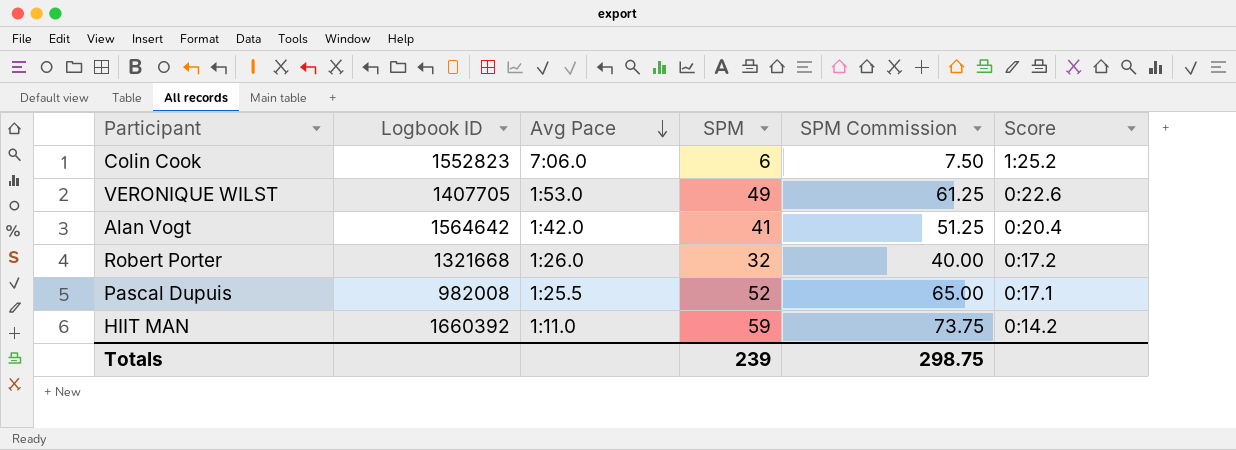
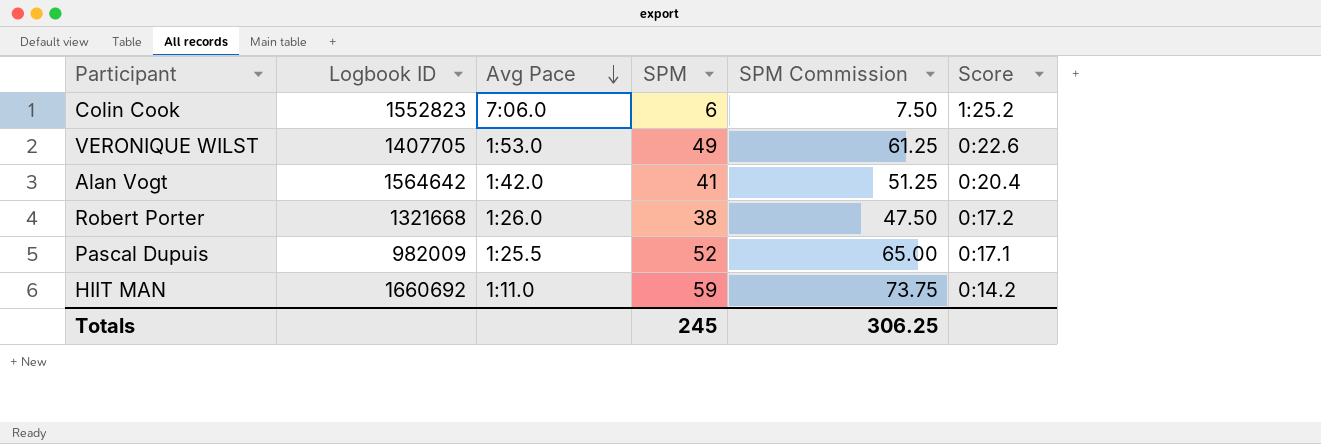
Robert Porter | SPM: 32 -> 38
Robert Porter | SPM Commission: 40.00 -> 47.50
Pascal Dupuis | Logbook ID: 982008 -> 982009
HIIT MAN | Logbook ID: 1660392 -> 1660692
Totals | SPM: 239 -> 245
Totals | SPM Commission: 298.75 -> 306.25

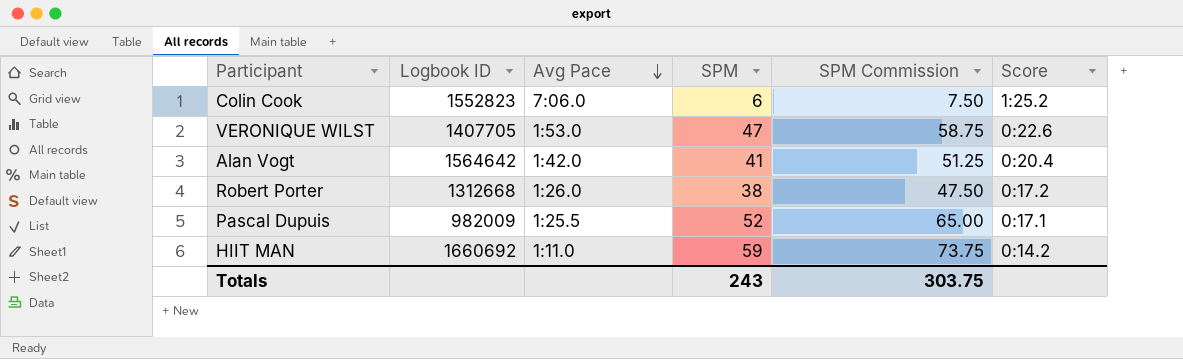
VERONIQUE WILST | SPM: 49 -> 47
VERONIQUE WILST | SPM Commission: 61.25 -> 58.75
Robert Porter | Logbook ID: 1321668 -> 1312668
Totals | SPM: 245 -> 243
Totals | SPM Commission: 306.25 -> 303.75

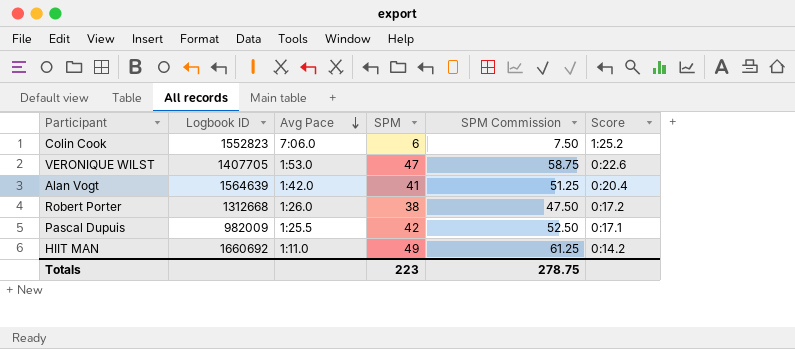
Alan Vogt | Logbook ID: 1564642 -> 1564639
Pascal Dupuis | SPM: 52 -> 42
Pascal Dupuis | SPM Commission: 65.00 -> 52.50
HIIT MAN | SPM: 59 -> 49
HIIT MAN | SPM Commission: 73.75 -> 61.25
Totals | SPM: 243 -> 223
Totals | SPM Commission: 303.75 -> 278.75

